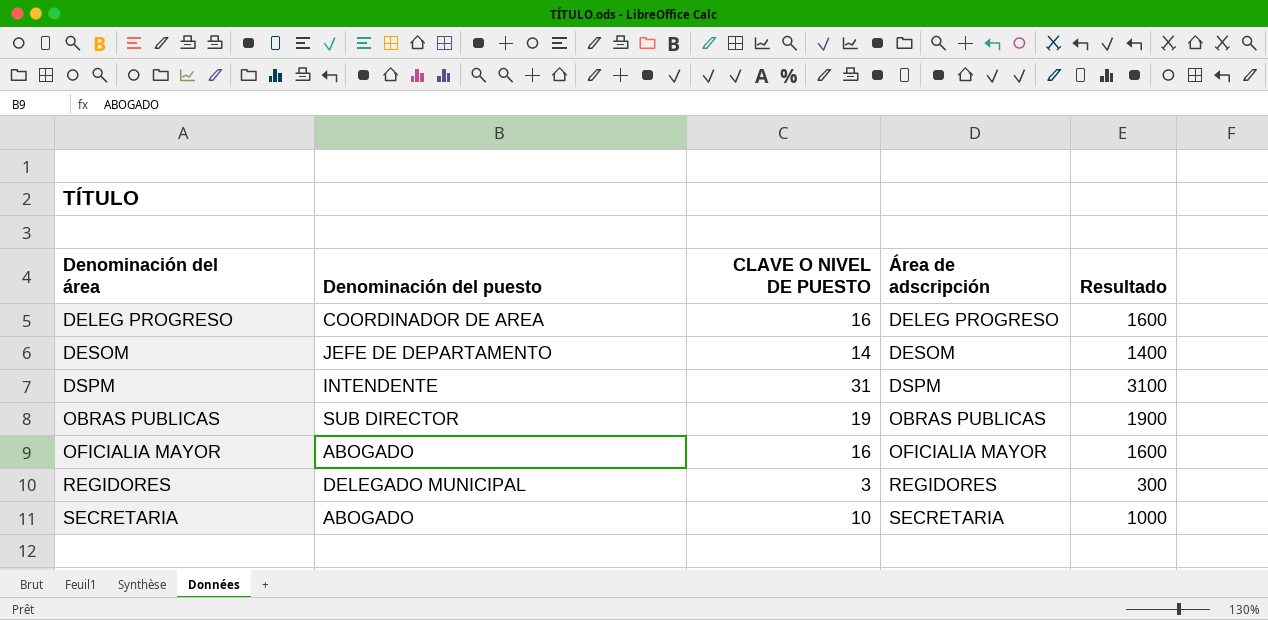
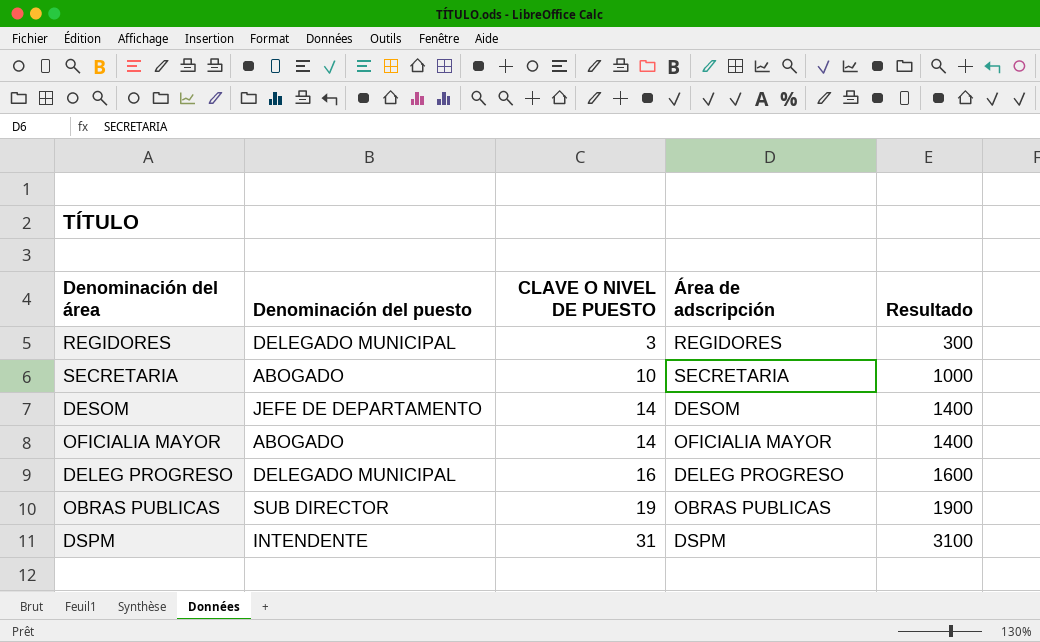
row order: Denominación del área ascending -> CLAVE O NIVEL DE PUESTO ascending
OFICIALIA MAYOR | CLAVE O NIVEL DE PUESTO: 16 -> 14
OFICIALIA MAYOR | Resultado: 1600 -> 1400
DELEG PROGRESO | Denominación del puesto: COORDINADOR DE AREA -> DELEGADO MUNICIPAL

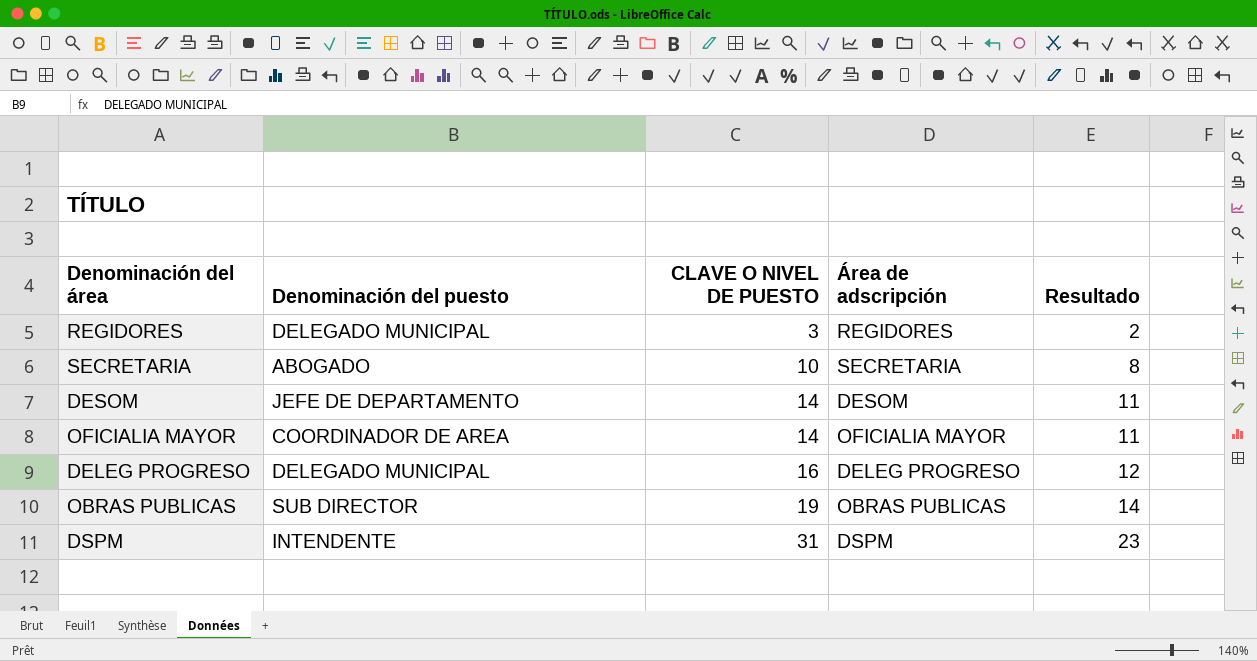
column Resultado | formula: [CLAVE O NIVEL DE PUESTO] * 100 -> [CLAVE O NIVEL DE PUESTO] * 0,75
OFICIALIA MAYOR | Denominación del puesto: ABOGADO -> COORDINADOR DE AREA

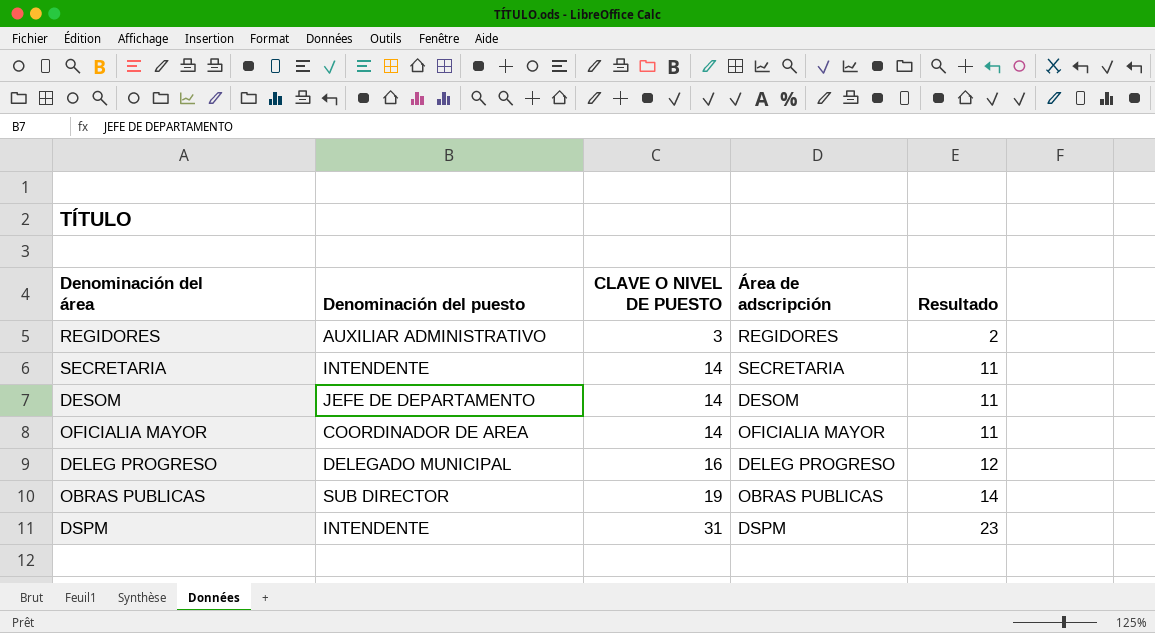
REGIDORES | Denominación del puesto: DELEGADO MUNICIPAL -> AUXILIAR ADMINISTRATIVO
SECRETARIA | Denominación del puesto: ABOGADO -> INTENDENTE
SECRETARIA | CLAVE O NIVEL DE PUESTO: 10 -> 14
SECRETARIA | Resultado: 8 -> 11

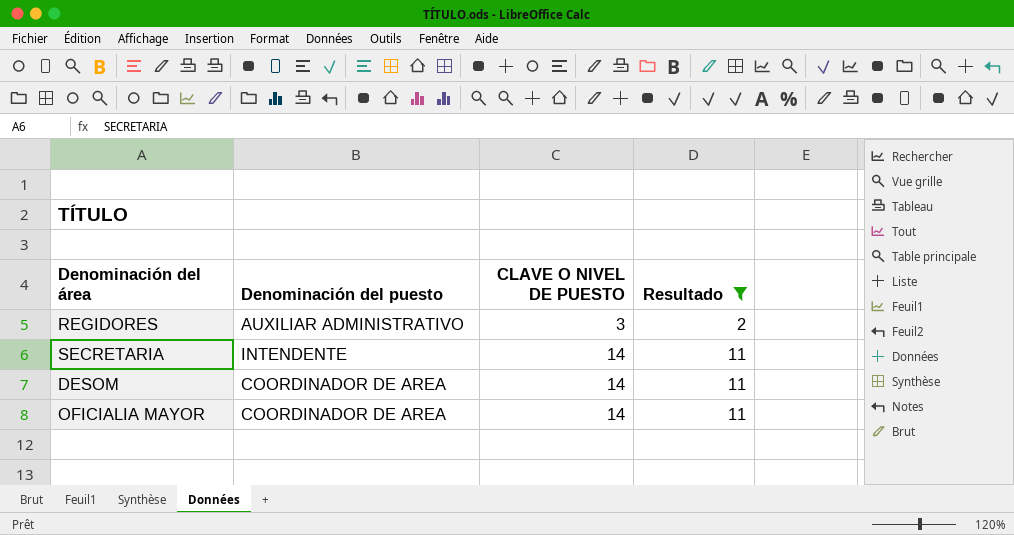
filter: none -> Resultado <= 11
column Área de adscripción | position: 4 -> none
DESOM | Denominación del puesto: JEFE DE DEPARTAMENTO -> COORDINADOR DE AREA

